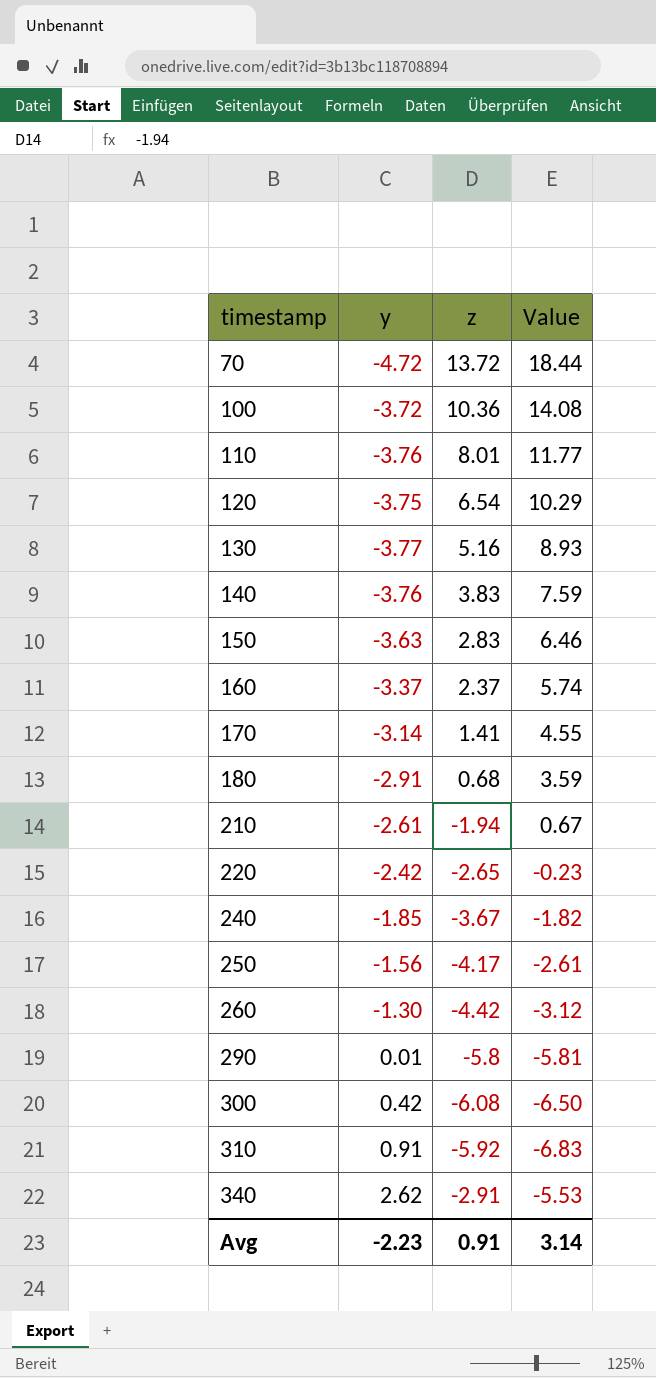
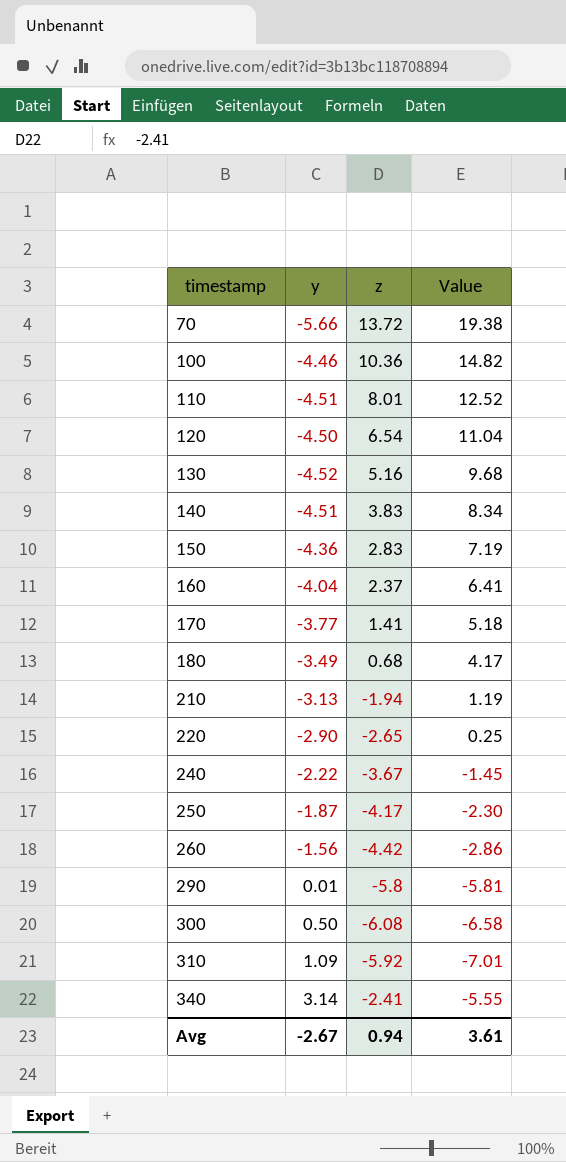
70 | y: -4.72 -> -5.66
70 | Value: 18.44 -> 19.38
100 | y: -3.72 -> -4.46
100 | Value: 14.08 -> 14.82
110 | y: -3.76 -> -4.51
110 | Value: 11.77 -> 12.52
120 | y: -3.75 -> -4.50
120 | Value: 10.29 -> 11.04
130 | y: -3.77 -> -4.52
130 | Value: 8.93 -> 9.68
140 | y: -3.76 -> -4.51
140 | Value: 7.59 -> 8.34
150 | y: -3.63 -> -4.36
150 | Value: 6.46 -> 7.19
160 | y: -3.37 -> -4.04
160 | Value: 5.74 -> 6.41
170 | y: -3.14 -> -3.77
170 | Value: 4.55 -> 5.18
180 | y: -2.91 -> -3.49
180 | Value: 3.59 -> 4.17
210 | y: -2.61 -> -3.13
210 | Value: 0.67 -> 1.19
220 | y: -2.42 -> -2.90
220 | Value: -0.23 -> 0.25
240 | y: -1.85 -> -2.22
240 | Value: -1.82 -> -1.45
250 | y: -1.56 -> -1.87
250 | Value: -2.61 -> -2.30
260 | y: -1.30 -> -1.56
260 | Value: -3.12 -> -2.86
300 | y: 0.42 -> 0.50
300 | Value: -6.50 -> -6.58
310 | y: 0.91 -> 1.09
310 | Value: -6.83 -> -7.01
340 | y: 2.62 -> 3.14
340 | z: -2.91 -> -2.41
340 | Value: -5.53 -> -5.55
Avg | y: -2.23 -> -2.67
Avg | z: 0.91 -> 0.94
Avg | Value: 3.14 -> 3.61

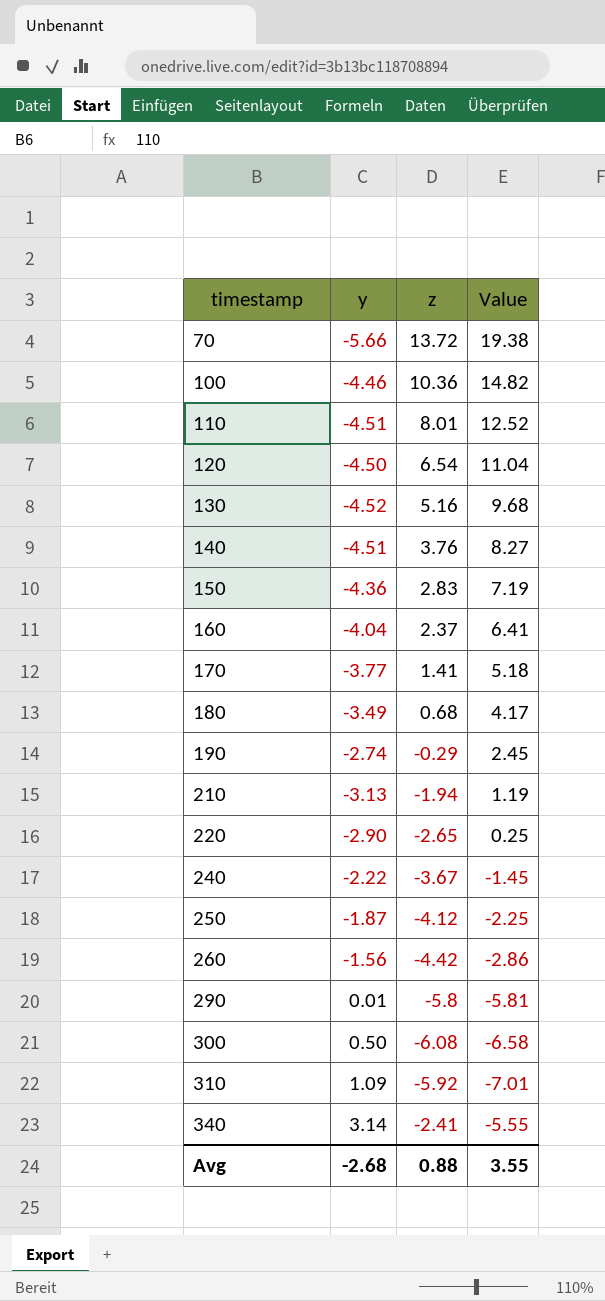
140 | z: 3.83 -> 3.76
140 | Value: 8.34 -> 8.27
row 190: none -> -2.74 | -0.29 | 2.45
250 | z: -4.17 -> -4.12
250 | Value: -2.30 -> -2.25
Avg | y: -2.67 -> -2.68
Avg | z: 0.94 -> 0.88
Avg | Value: 3.61 -> 3.55

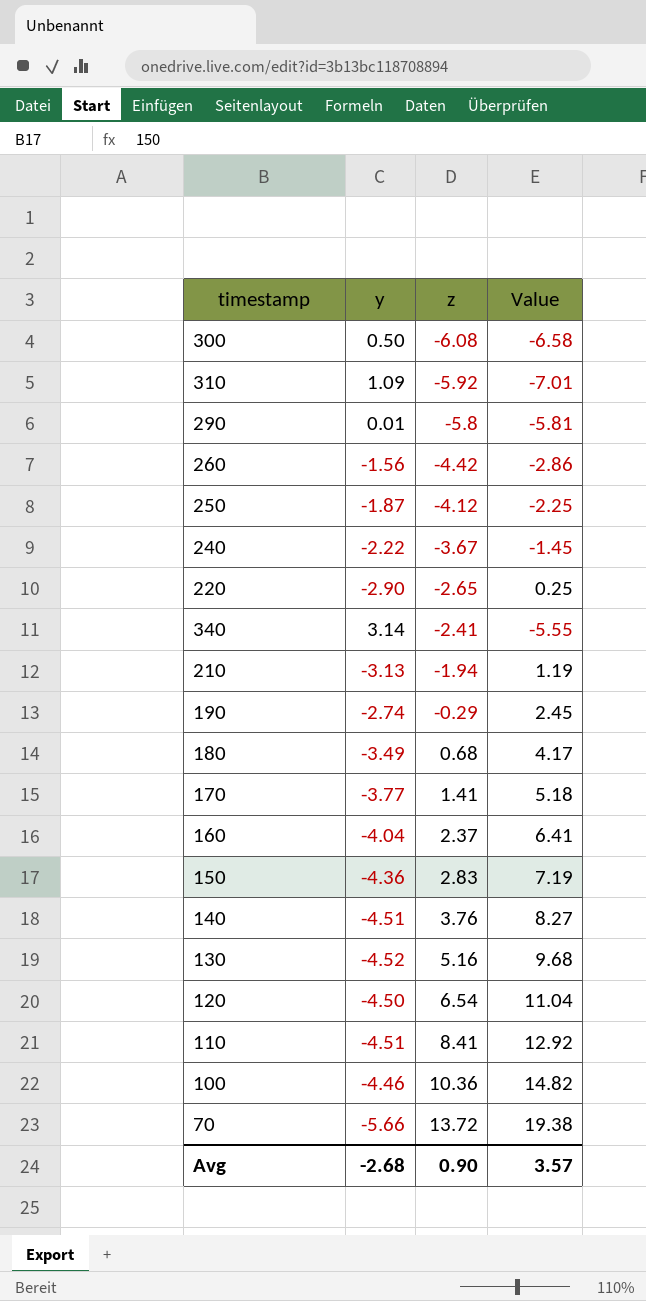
row order: timestamp ascending -> z ascending
110 | z: 8.01 -> 8.41
110 | Value: 12.52 -> 12.92
Avg | z: 0.88 -> 0.90
Avg | Value: 3.55 -> 3.57

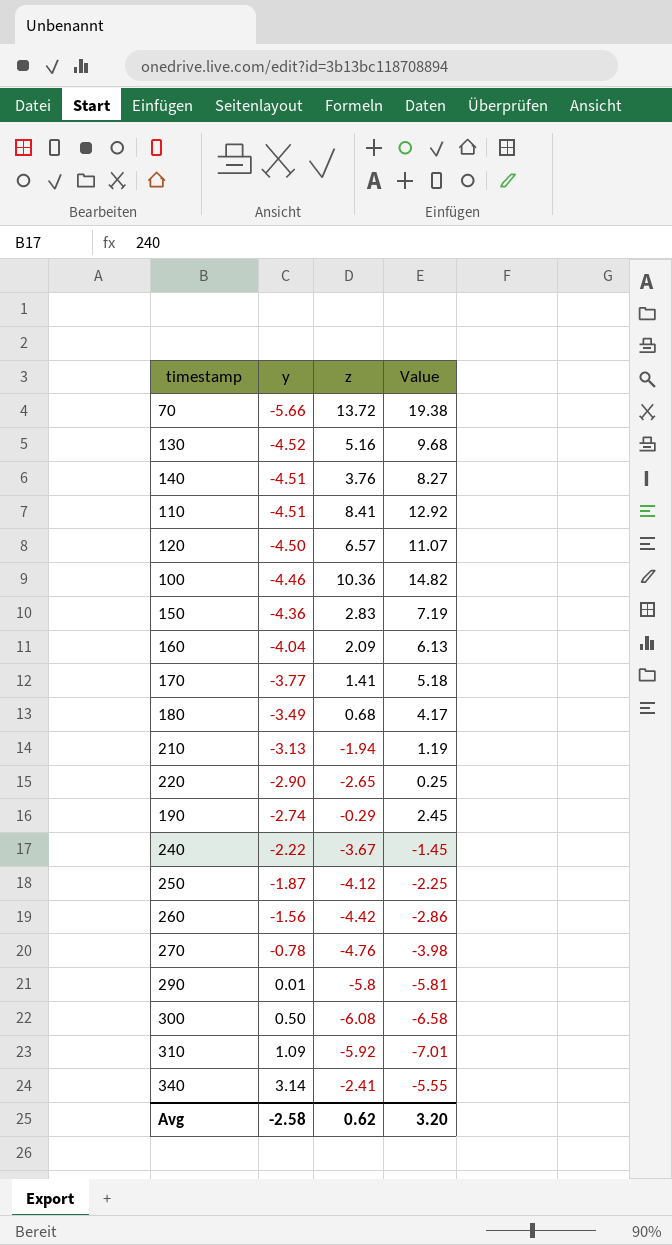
row order: z ascending -> y ascending
120 | z: 6.54 -> 6.57
120 | Value: 11.04 -> 11.07
160 | z: 2.37 -> 2.09
160 | Value: 6.41 -> 6.13
row 270: none -> -0.78 | -4.76 | -3.98
Avg | y: -2.68 -> -2.58
Avg | z: 0.90 -> 0.62
Avg | Value: 3.57 -> 3.20

